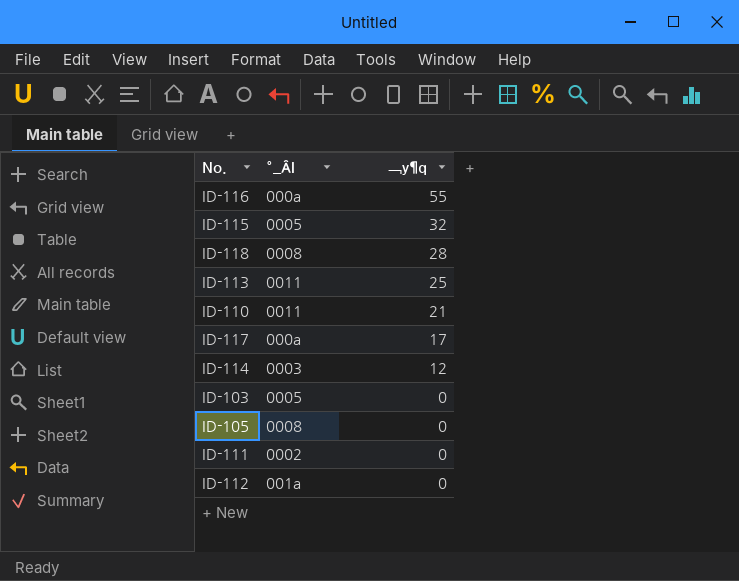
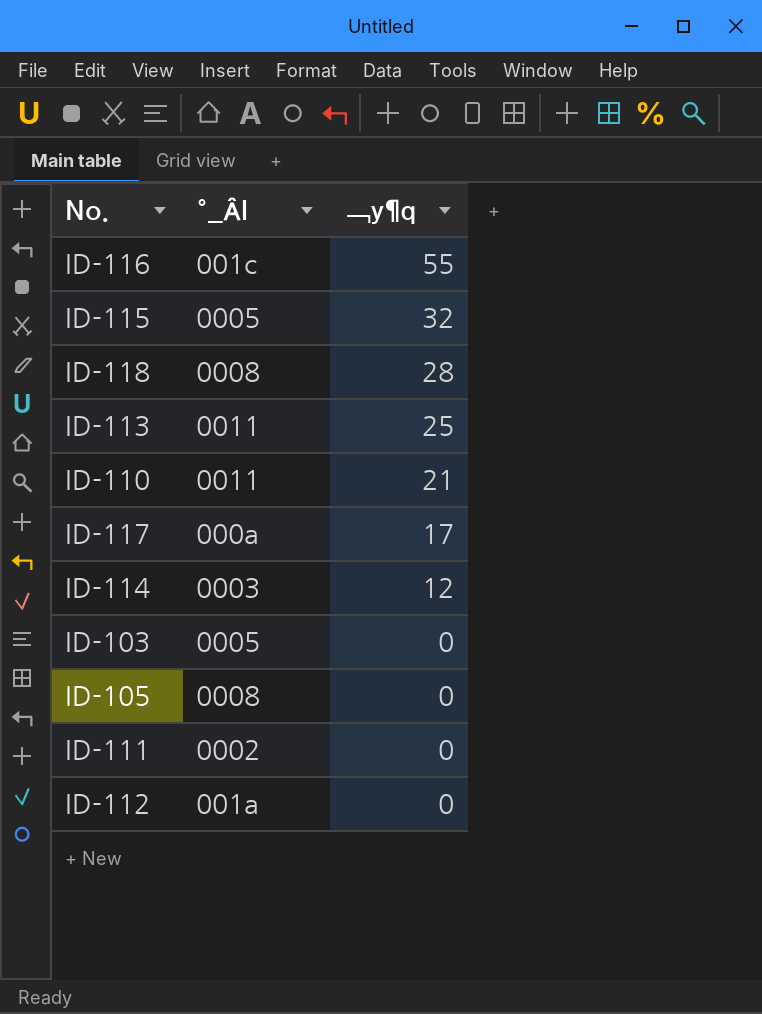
ID-116 | °_ÂI: 000a -> 001c

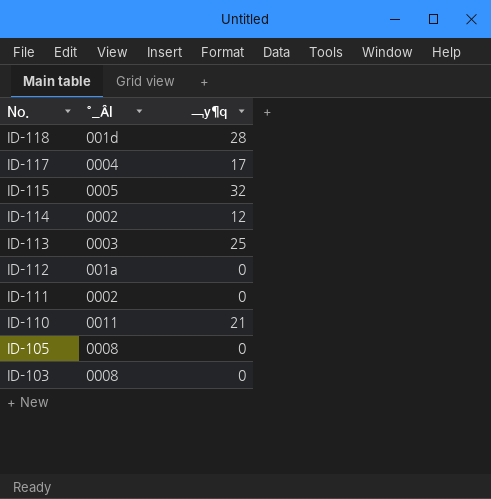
row order: ¬y¶q descending -> No. descending
row ID-116: 001c | 55 -> none
ID-118 | °_ÂI: 0008 -> 001d
ID-117 | °_ÂI: 000a -> 0004
ID-114 | °_ÂI: 0003 -> 0002
ID-113 | °_ÂI: 0011 -> 0003
ID-103 | °_ÂI: 0005 -> 0008

